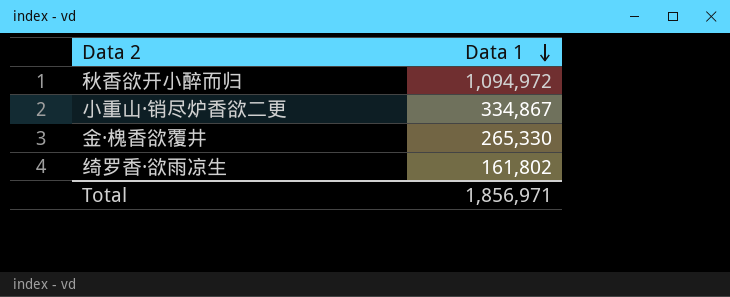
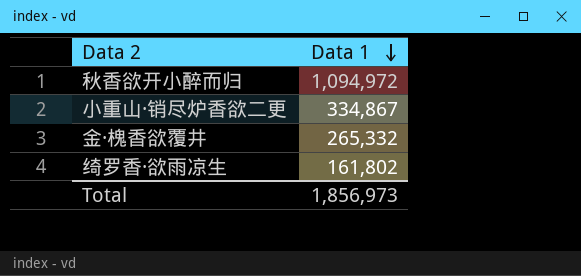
金·槐香欲覆井 | Data 1: 265,330 -> 265,332
Total | Data 1: 1,856,971 -> 1,856,973

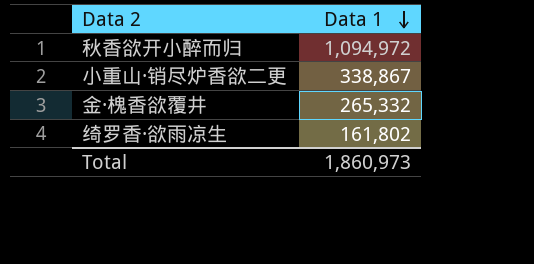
小重山·销尽炉香欲二更 | Data 1: 334,867 -> 338,867
Total | Data 1: 1,856,973 -> 1,860,973

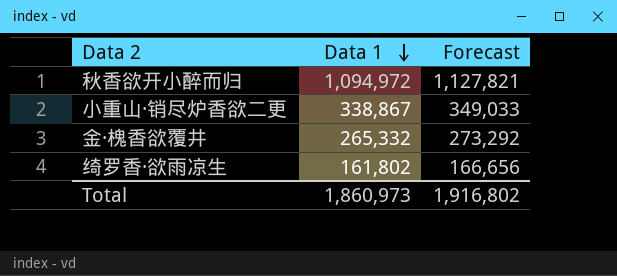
column Forecast | formula: none -> [Data 1] * 1.03

